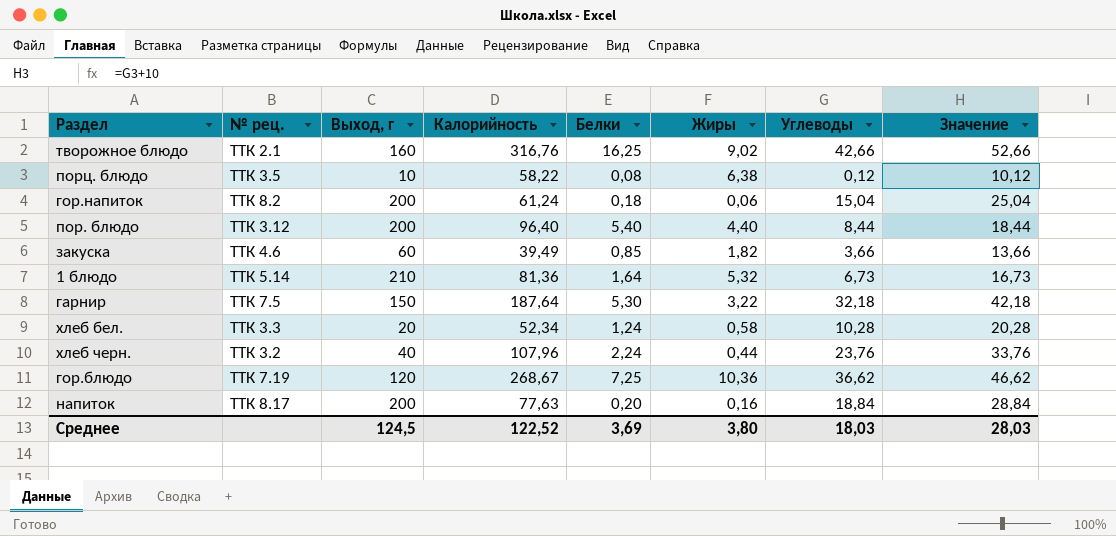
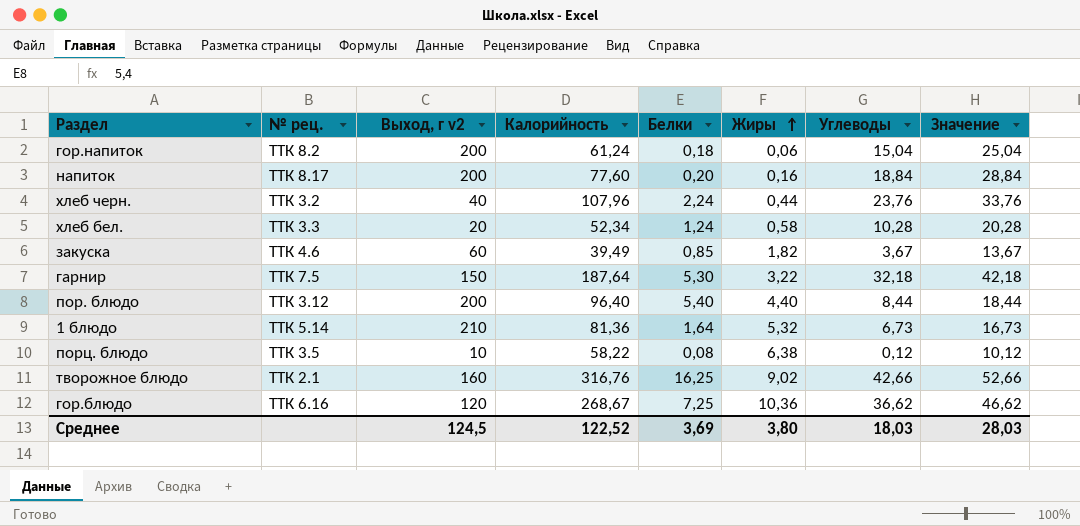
row order: none -> Жиры ascending
column name: Выход, г -> Выход, г v2
напиток | Калорийность: 77,63 -> 77,60
закуска | Углеводы: 3,66 -> 3,67
закуска | Значение: 13,66 -> 13,67
гор.блюдо | № рец.: ТТК 7.19 -> ТТК 6.16

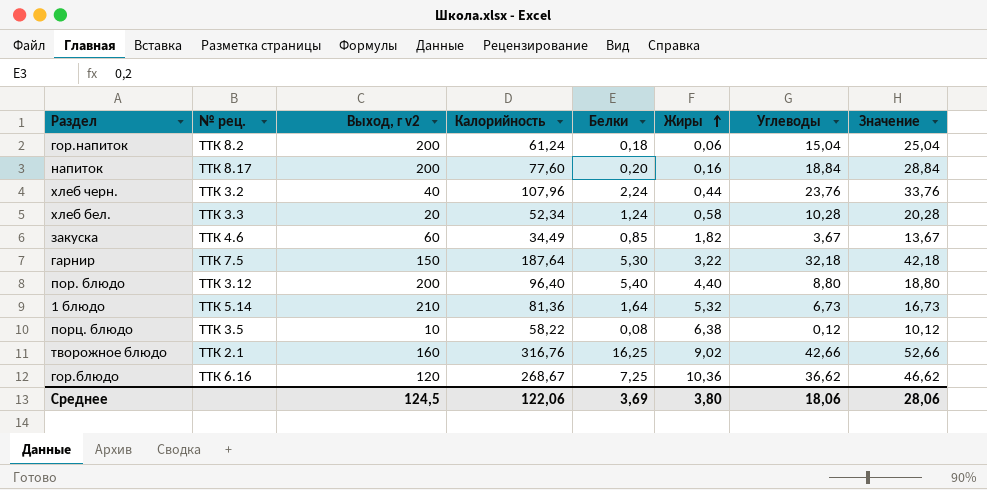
закуска | Калорийность: 39,49 -> 34,49
пор. блюдо | Углеводы: 8,44 -> 8,80
пор. блюдо | Значение: 18,44 -> 18,80
Среднее | Калорийность: 122,52 -> 122,06
Среднее | Углеводы: 18,03 -> 18,06
Среднее | Значение: 28,03 -> 28,06

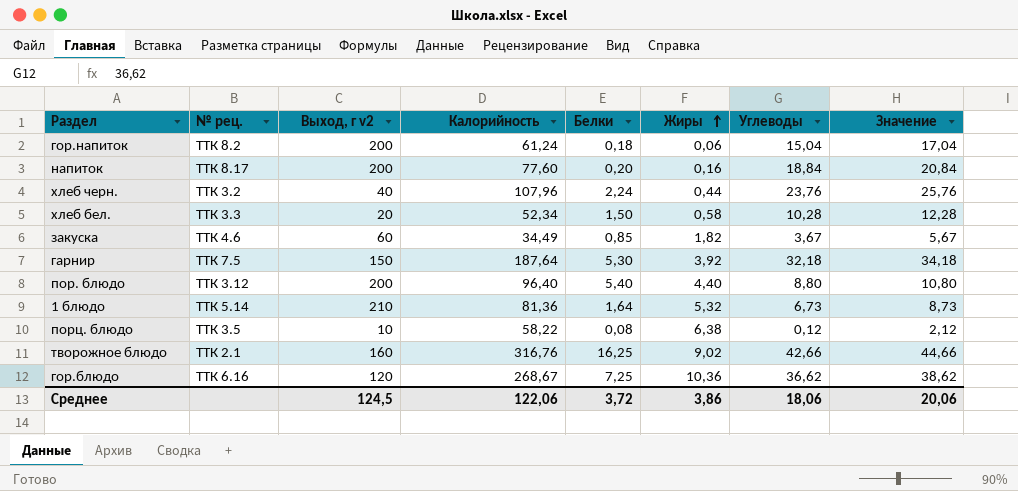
column Значение | formula: [Углеводы] + 10 -> [Углеводы] + 2
хлеб бел. | Белки: 1,24 -> 1,50
гарнир | Жиры: 3,22 -> 3,92
Среднее | Белки: 3,69 -> 3,72
Среднее | Жиры: 3,80 -> 3,86
Среднее | Значение: 28,06 -> 20,06

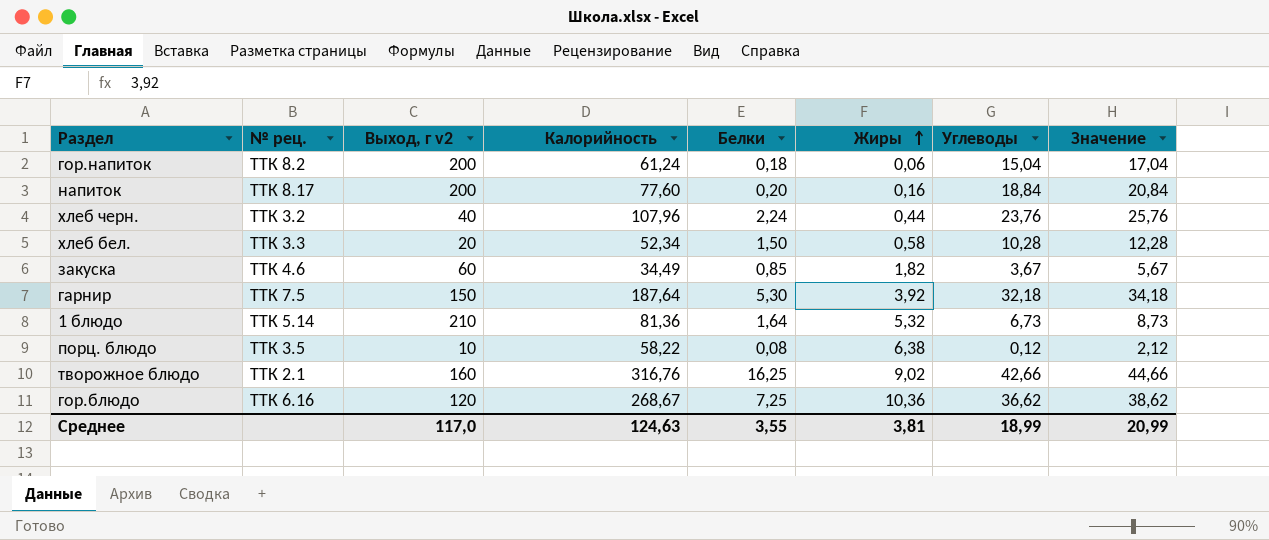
row пор. блюдо: ТТК 3.12 | 200 | 96,40 | 5,40 | 4,40 | 8,80 | 10,80 -> none
Среднее | Выход, г v2: 124,5 -> 117,0
Среднее | Калорийность: 122,06 -> 124,63
Среднее | Белки: 3,72 -> 3,55
Среднее | Жиры: 3,86 -> 3,81
Среднее | Углеводы: 18,06 -> 18,99
Среднее | Значение: 20,06 -> 20,99

